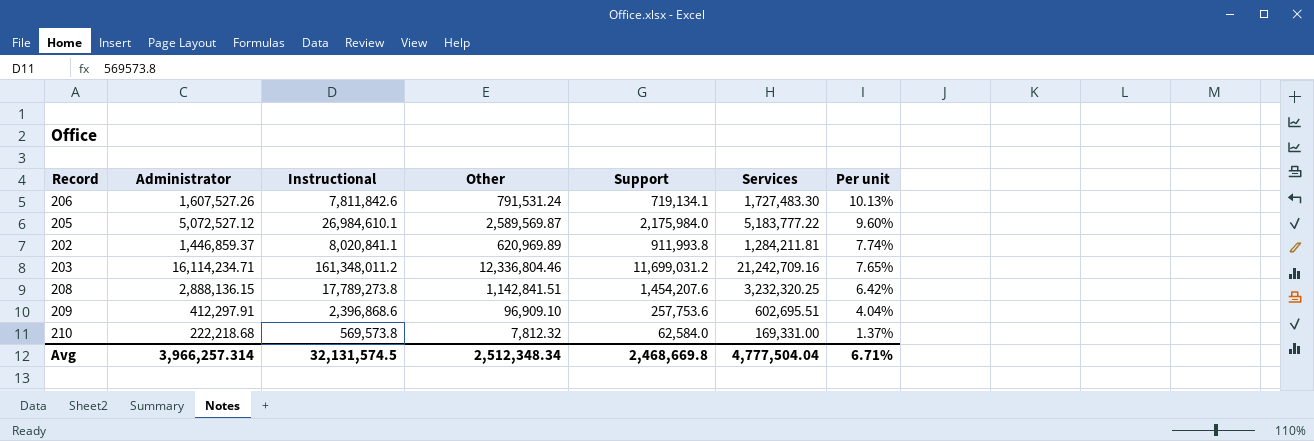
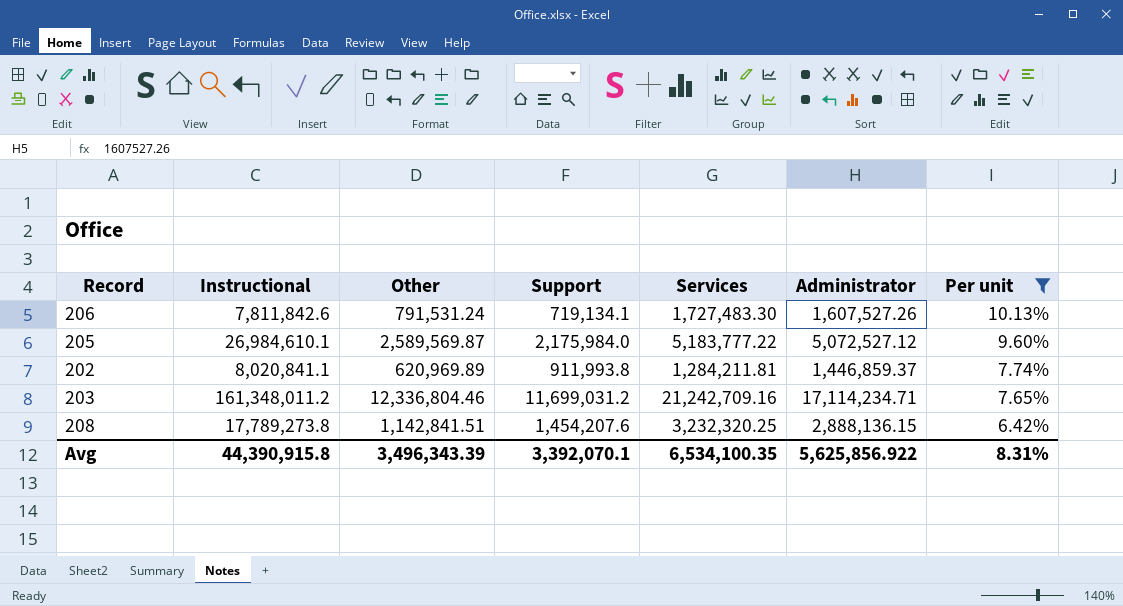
filter: none -> Per unit >= 6.42%
column Administrator | position: 2 -> 6
203 | Administrator: 16,114,234.71 -> 17,114,234.71
Avg | Instructional: 32,131,574.5 -> 44,390,915.8
Avg | Other: 2,512,348.34 -> 3,496,343.39
Avg | Support: 2,468,669.8 -> 3,392,070.1
Avg | Services: 4,777,504.04 -> 6,534,100.35
Avg | Administrator: 3,966,257.314 -> 5,625,856.922
Avg | Per unit: 6.71% -> 8.31%

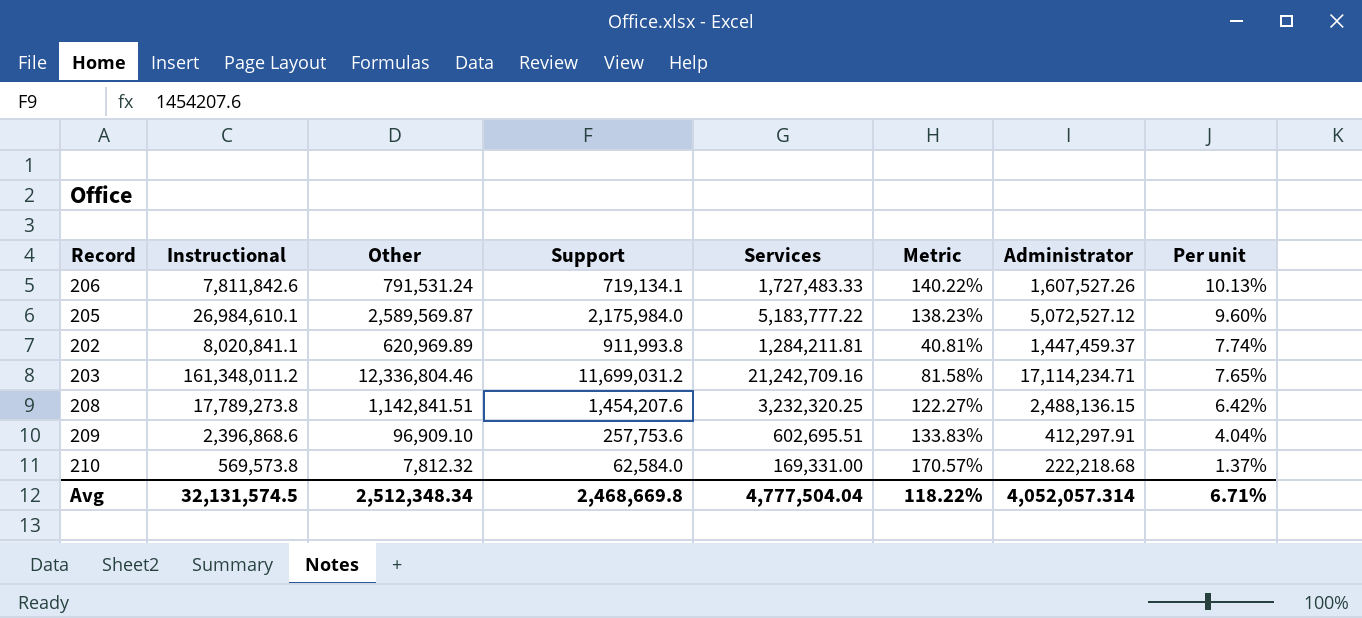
filter: Per unit >= 6.42% -> none
column Metric | formula: none -> ([Services] - [Support]) / [Support]
206 | Services: 1,727,483.30 -> 1,727,483.33
202 | Administrator: 1,446,859.37 -> 1,447,459.37
208 | Administrator: 2,888,136.15 -> 2,488,136.15
Avg | Instructional: 44,390,915.8 -> 32,131,574.5
Avg | Other: 3,496,343.39 -> 2,512,348.34
Avg | Support: 3,392,070.1 -> 2,468,669.8
Avg | Services: 6,534,100.35 -> 4,777,504.04
Avg | Administrator: 5,625,856.922 -> 4,052,057.314
Avg | Per unit: 8.31% -> 6.71%

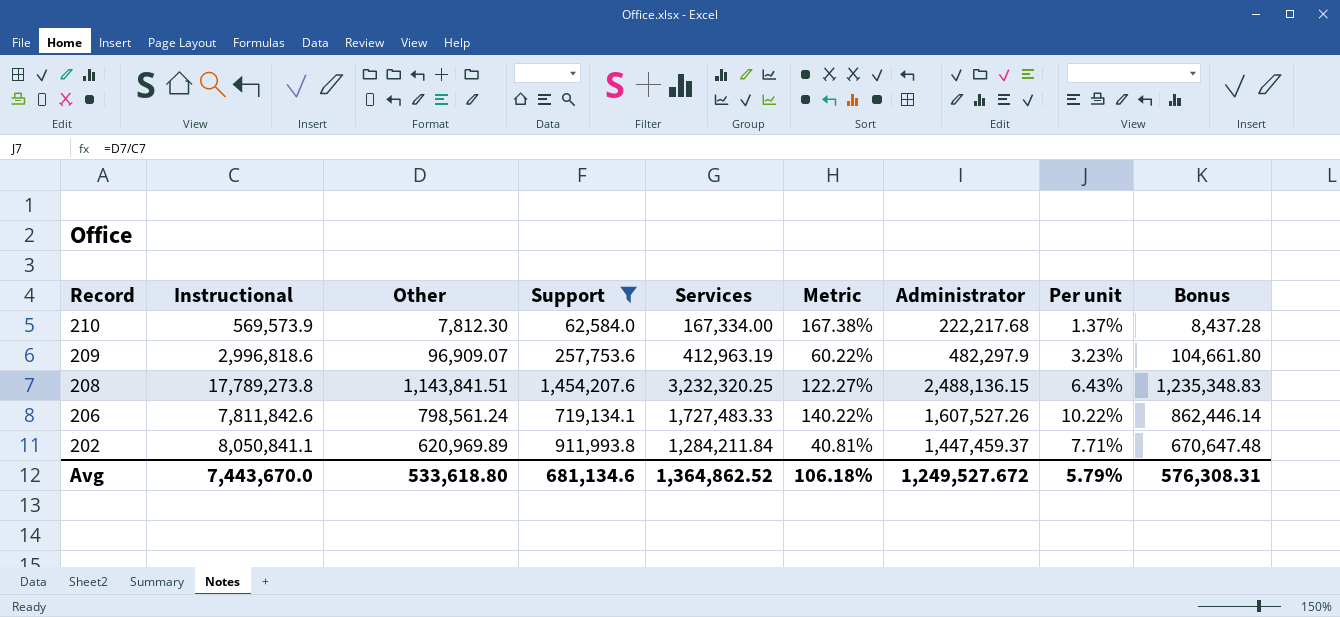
filter: none -> Support <= 1,454,207.6
row order: Per unit descending -> Record descending
column Bonus | formula: none -> [Other] * 1.08
210 | Instructional: 569,573.8 -> 569,573.9
210 | Other: 7,812.32 -> 7,812.30
210 | Services: 169,331.00 -> 167,334.00
210 | Metric: 170.57% -> 167.38%
210 | Administrator: 222,218.68 -> 222,217.68
209 | Instructional: 2,396,868.6 -> 2,996,818.6
209 | Other: 96,909.10 -> 96,909.07
209 | Services: 602,695.51 -> 412,963.19
209 | Metric: 133.83% -> 60.22%
209 | Administrator: 412,297.91 -> 482,297.9
209 | Per unit: 4.04% -> 3.23%
208 | Other: 1,142,841.51 -> 1,143,841.51
208 | Per unit: 6.42% -> 6.43%
206 | Other: 791,531.24 -> 798,561.24
206 | Per unit: 10.13% -> 10.22%
202 | Instructional: 8,020,841.1 -> 8,050,841.1
202 | Services: 1,284,211.81 -> 1,284,211.84
202 | Per unit: 7.74% -> 7.71%
Avg | Instructional: 32,131,574.5 -> 7,443,670.0
Avg | Other: 2,512,348.34 -> 533,618.80
Avg | Support: 2,468,669.8 -> 681,134.6
Avg | Services: 4,777,504.04 -> 1,364,862.52
Avg | Metric: 118.22% -> 106.18%
Avg | Administrator: 4,052,057.314 -> 1,249,527.672
Avg | Per unit: 6.71% -> 5.79%

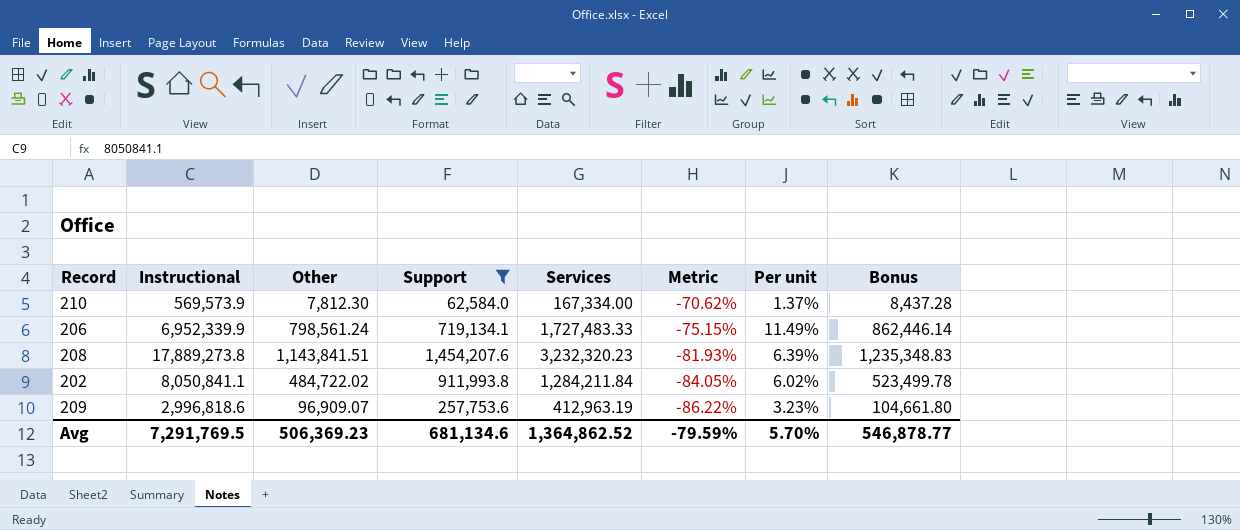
row order: Record descending -> Metric descending
column Administrator | position: 7 -> none
column Metric | formula: ([Services] - [Support]) / [Support] -> ([Services] - [Instructional]) / [Instructional]
206 | Instructional: 7,811,842.6 -> 6,952,339.9
206 | Per unit: 10.22% -> 11.49%
208 | Instructional: 17,789,273.8 -> 17,889,273.8
208 | Services: 3,232,320.25 -> 3,232,320.23
208 | Per unit: 6.43% -> 6.39%
202 | Other: 620,969.89 -> 484,722.02
202 | Per unit: 7.71% -> 6.02%
202 | Bonus: 670,647.48 -> 523,499.78
Avg | Instructional: 7,443,670.0 -> 7,291,769.5
Avg | Other: 533,618.80 -> 506,369.23
Avg | Metric: 106.18% -> -79.59%
Avg | Per unit: 5.79% -> 5.70%
Avg | Bonus: 576,308.31 -> 546,878.77

